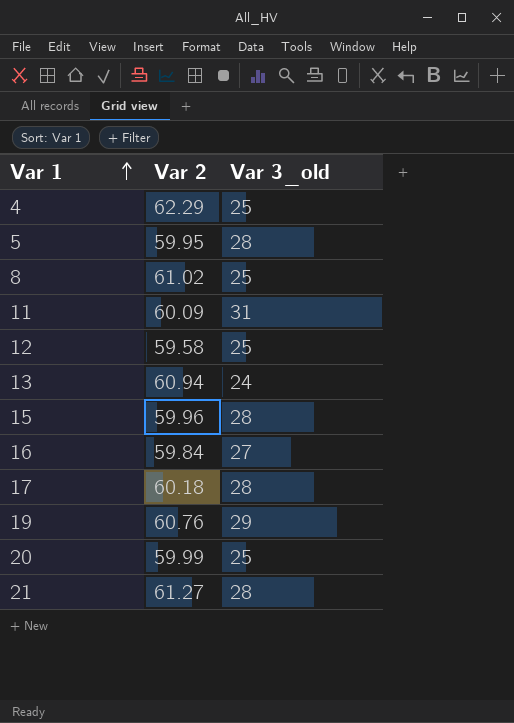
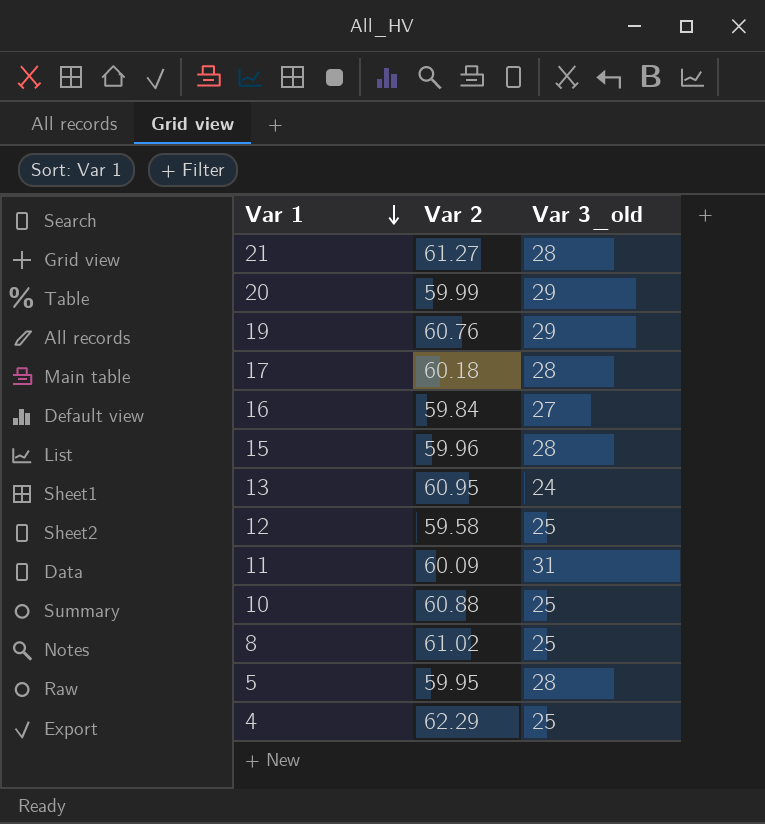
row order: Var 1 ascending -> Var 1 descending
20 | Var 3_old: 25 -> 29
13 | Var 2: 60.94 -> 60.95
row 10: none -> 60.88 | 25

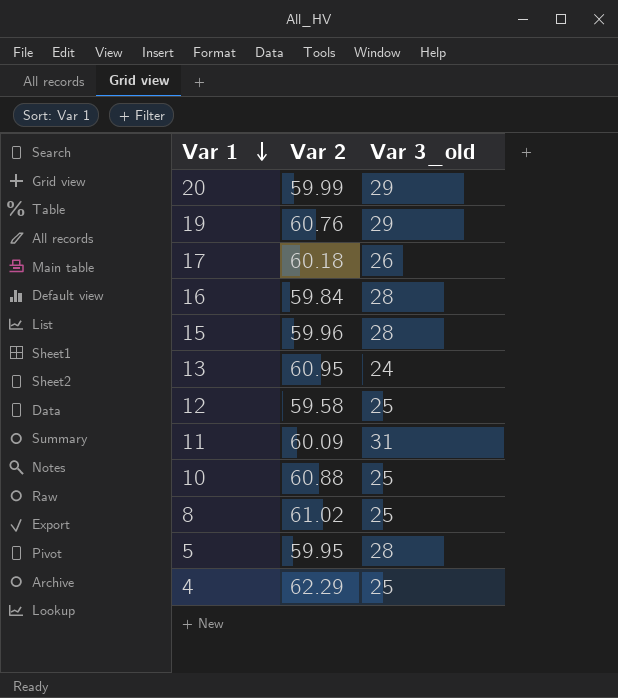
row 21: 61.27 | 28 -> none
17 | Var 3_old: 28 -> 26
16 | Var 3_old: 27 -> 28

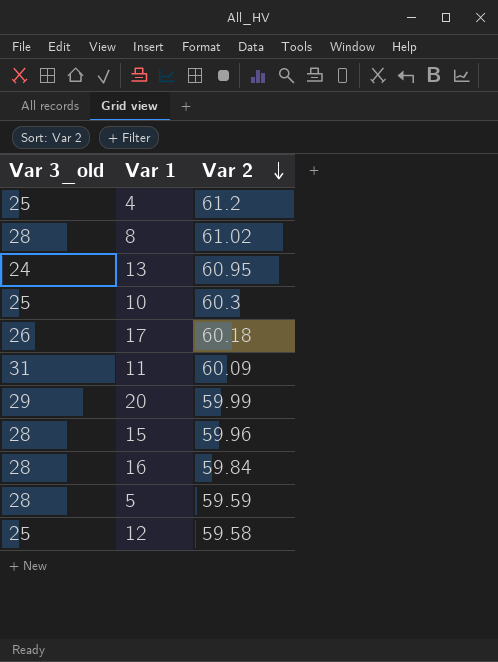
row order: Var 1 descending -> Var 2 descending
column Var 3_old | position: 3 -> 1
row 19: 60.76 | 29 -> none
4 | Var 2: 62.29 -> 61.2
8 | Var 3_old: 25 -> 28
10 | Var 2: 60.88 -> 60.3
5 | Var 2: 59.95 -> 59.59

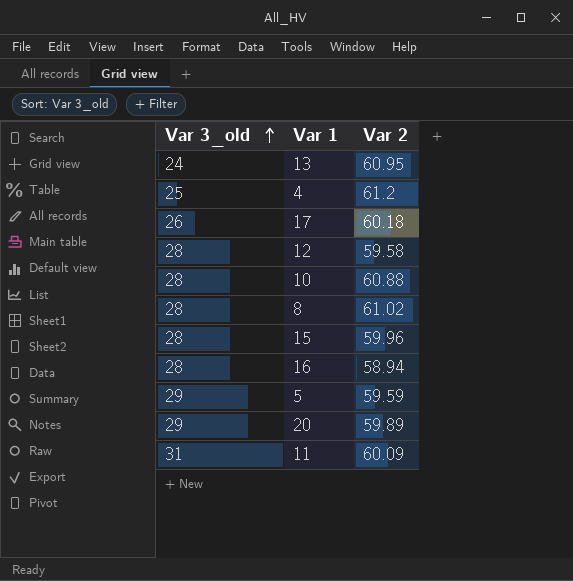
row order: Var 2 descending -> Var 3_old ascending
12 | Var 3_old: 25 -> 28
10 | Var 3_old: 25 -> 28
10 | Var 2: 60.3 -> 60.88
16 | Var 2: 59.84 -> 58.94
5 | Var 3_old: 28 -> 29
20 | Var 2: 59.99 -> 59.89

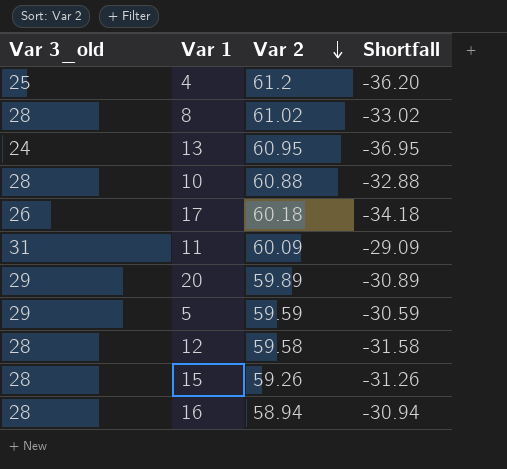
row order: Var 3_old ascending -> Var 2 descending
column Shortfall | formula: none -> [Var 3_old] - [Var 2]
15 | Var 2: 59.96 -> 59.26

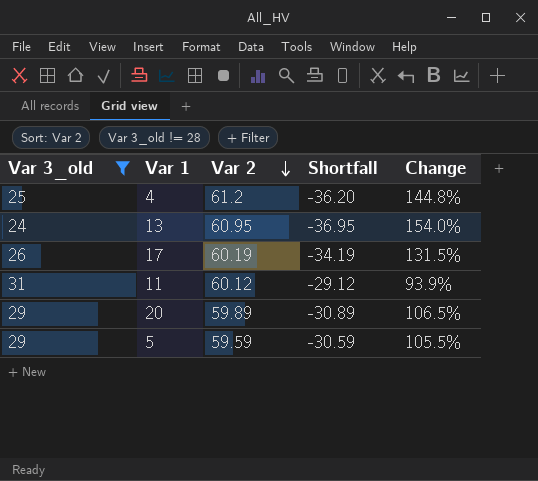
filter: none -> Var 3_old != 28
column Change | formula: none -> ([Var 2] - [Var 3_old]) / [Var 3_old]
17 | Var 2: 60.18 -> 60.19
17 | Shortfall: -34.18 -> -34.19
11 | Var 2: 60.09 -> 60.12
11 | Shortfall: -29.09 -> -29.12

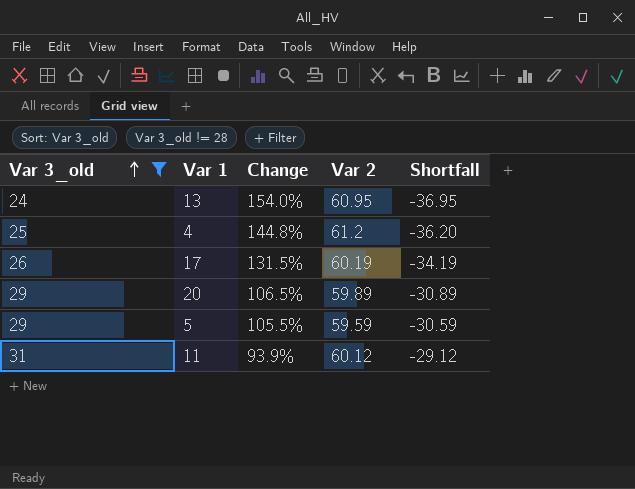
row order: Var 2 descending -> Var 3_old ascending
column Change | position: 5 -> 3

